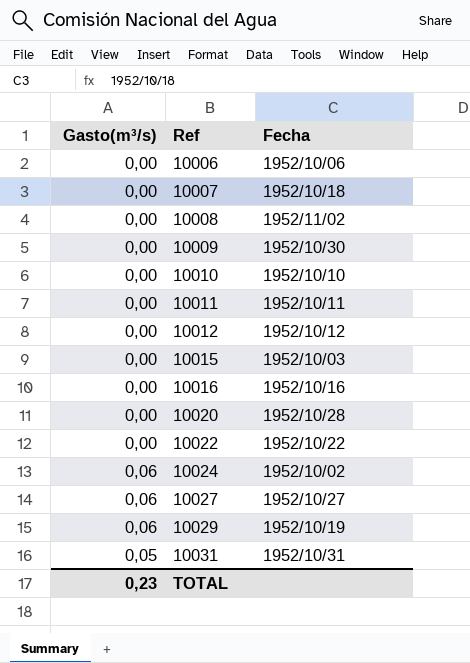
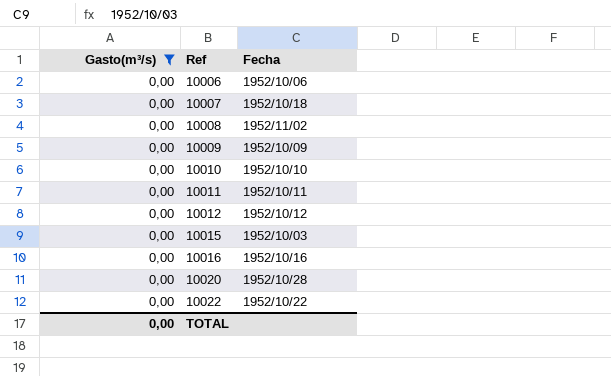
filter: none -> Gasto(m³/s) = 0,00
10009 | Fecha: 1952/10/30 -> 1952/10/09
TOTAL | Gasto(m³/s): 0,23 -> 0,00

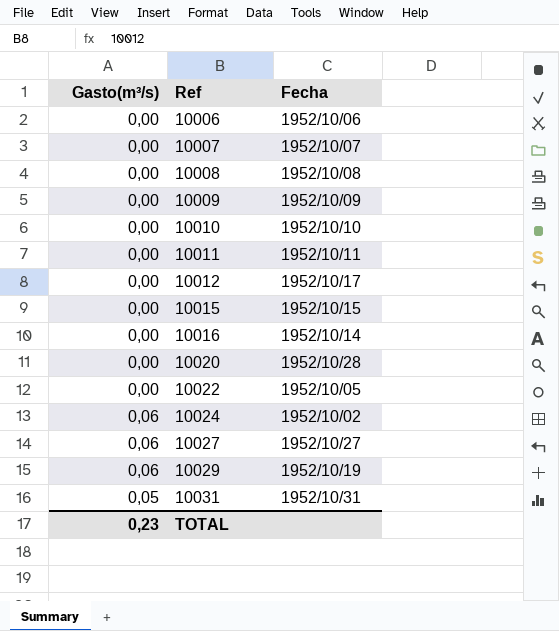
filter: Gasto(m³/s) = 0,00 -> none
10007 | Fecha: 1952/10/18 -> 1952/10/07
10008 | Fecha: 1952/11/02 -> 1952/10/08
10012 | Fecha: 1952/10/12 -> 1952/10/17
10015 | Fecha: 1952/10/03 -> 1952/10/15
10016 | Fecha: 1952/10/16 -> 1952/10/14
10022 | Fecha: 1952/10/22 -> 1952/10/05
TOTAL | Gasto(m³/s): 0,00 -> 0,23

